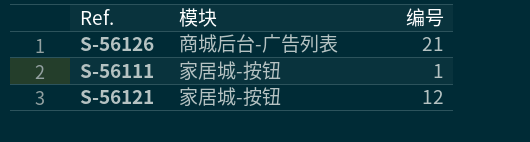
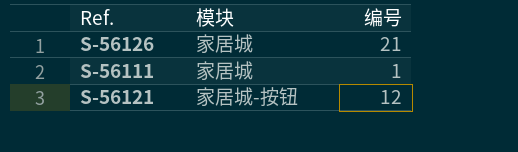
S-56126 | 模块: 商城后台-广告列表 -> 家居城
S-56111 | 模块: 家居城-按钮 -> 家居城

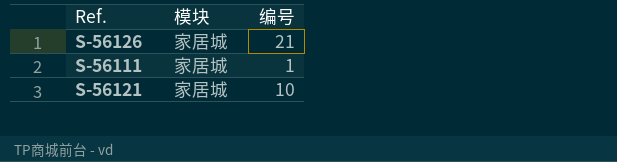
S-56121 | 模块: 家居城-按钮 -> 家居城
S-56121 | 编号: 12 -> 10

